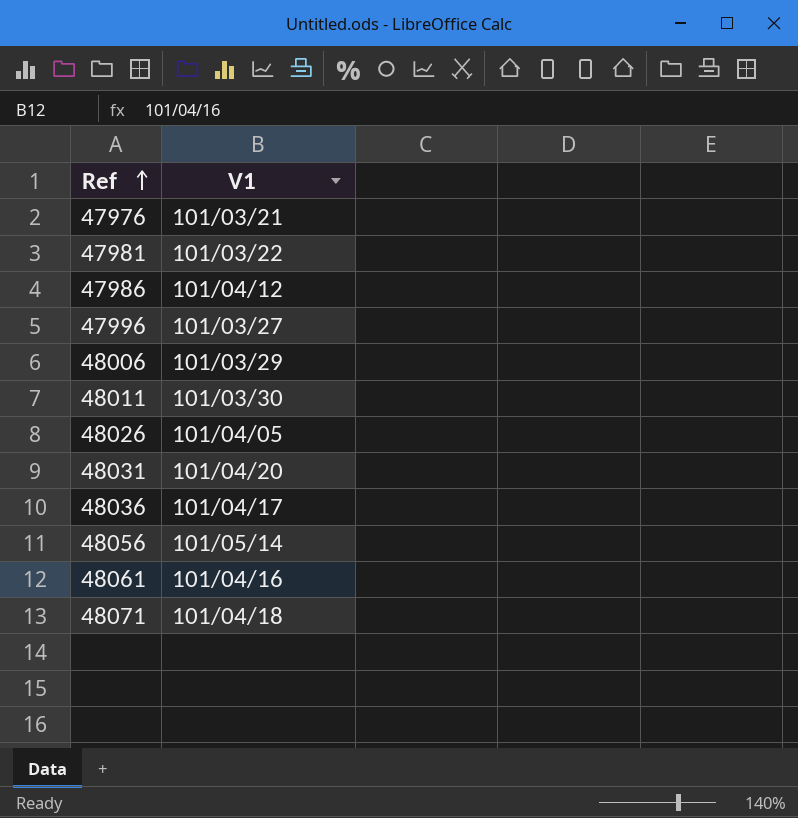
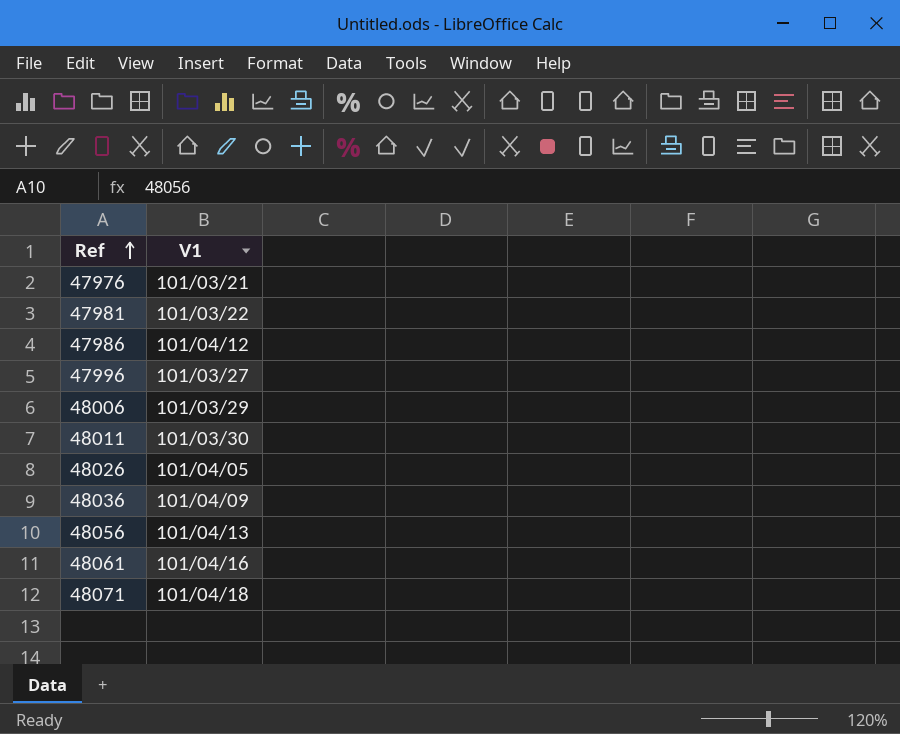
row 48031: 101/04/20 -> none
48036 | V1: 101/04/17 -> 101/04/09
48056 | V1: 101/05/14 -> 101/04/13

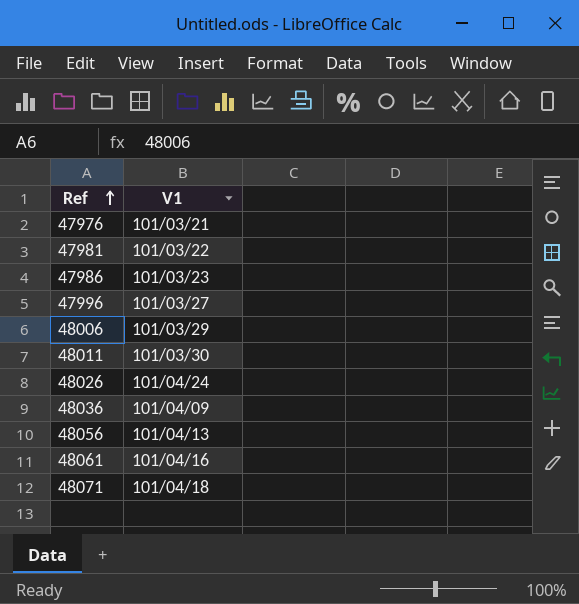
47986 | V1: 101/04/12 -> 101/03/23
48026 | V1: 101/04/05 -> 101/04/24

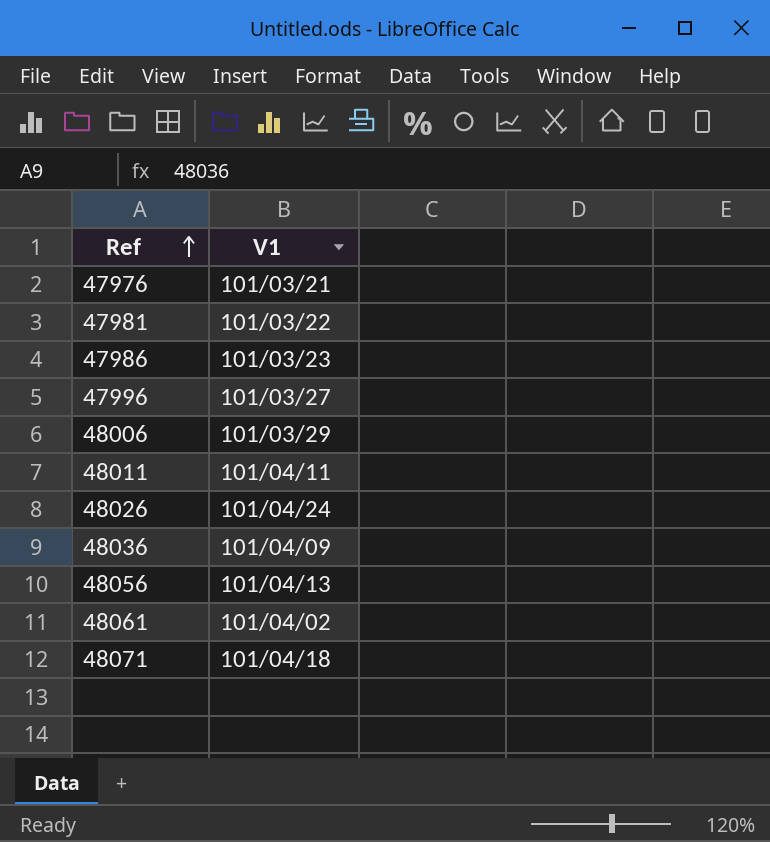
48011 | V1: 101/03/30 -> 101/04/11
48061 | V1: 101/04/16 -> 101/04/02

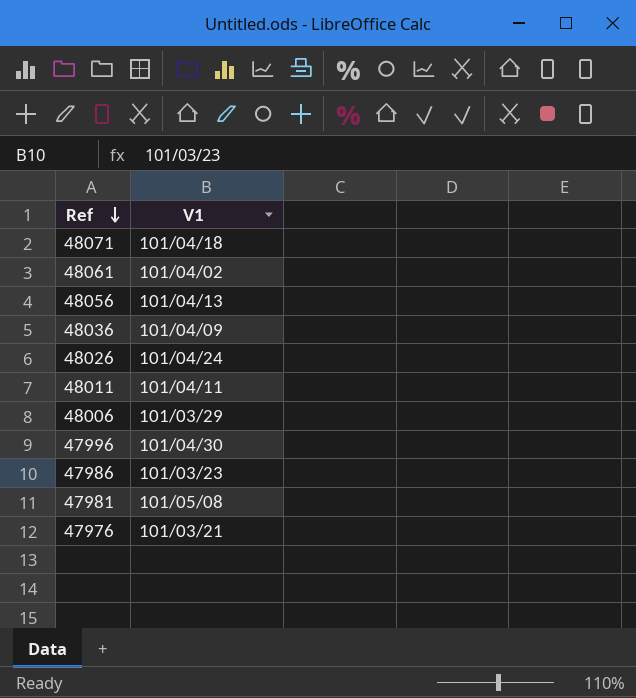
row order: Ref ascending -> Ref descending
47996 | V1: 101/03/27 -> 101/04/30
47981 | V1: 101/03/22 -> 101/05/08

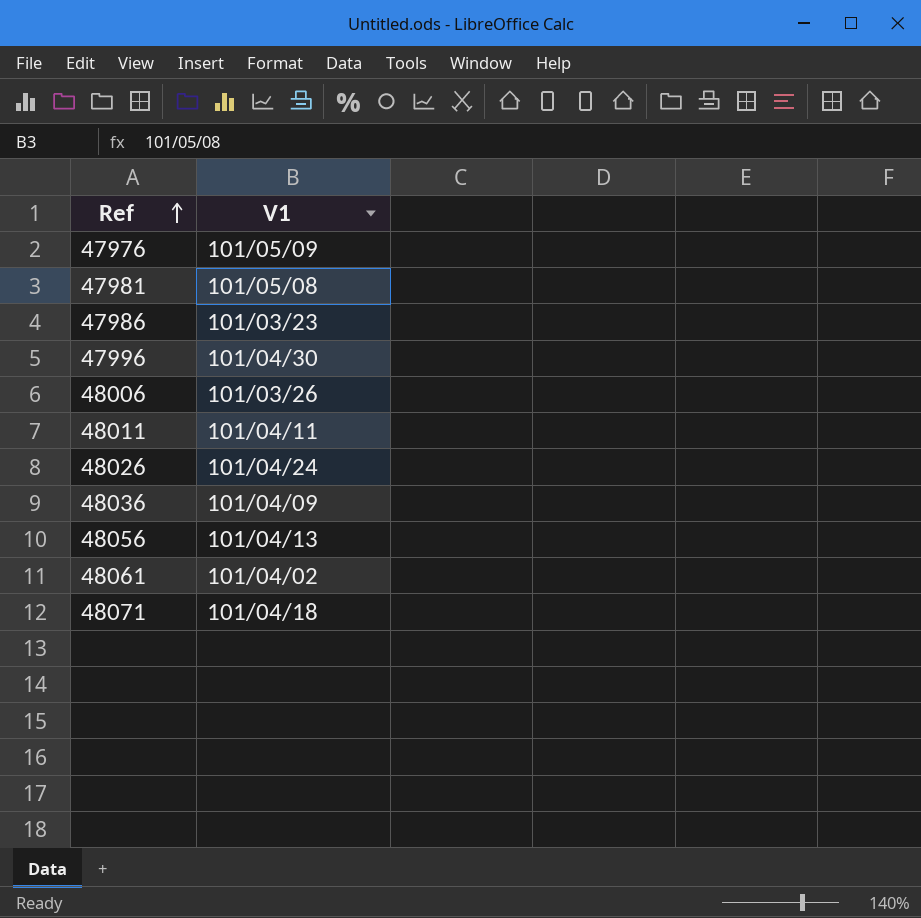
row order: Ref descending -> Ref ascending
47976 | V1: 101/03/21 -> 101/05/09
48006 | V1: 101/03/29 -> 101/03/26

